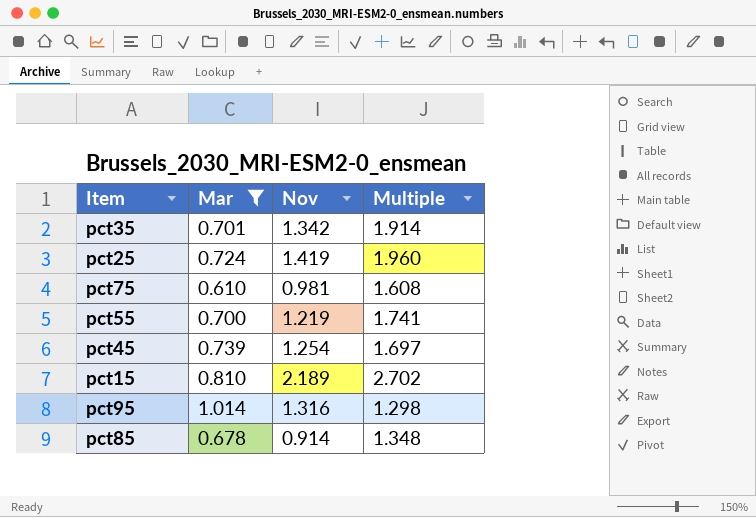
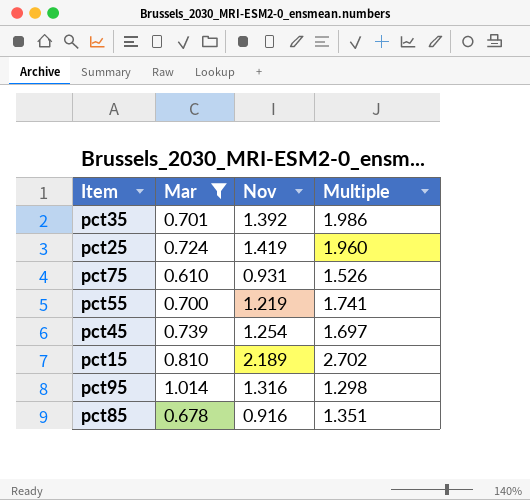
pct35 | Nov: 1.342 -> 1.392
pct35 | Multiple: 1.914 -> 1.986
pct75 | Nov: 0.981 -> 0.931
pct75 | Multiple: 1.608 -> 1.526
pct85 | Nov: 0.914 -> 0.916
pct85 | Multiple: 1.348 -> 1.351

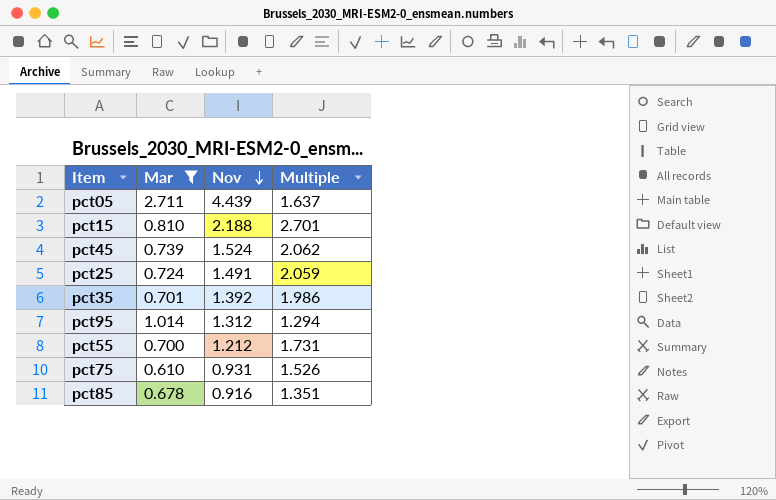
row order: none -> Nov descending
row pct05: none -> 2.711 | 4.439 | 1.637
pct15 | Nov: 2.189 -> 2.188
pct15 | Multiple: 2.702 -> 2.701
pct45 | Nov: 1.254 -> 1.524
pct45 | Multiple: 1.697 -> 2.062
pct25 | Nov: 1.419 -> 1.491
pct25 | Multiple: 1.960 -> 2.059
pct95 | Nov: 1.316 -> 1.312
pct95 | Multiple: 1.298 -> 1.294
pct55 | Nov: 1.219 -> 1.212
pct55 | Multiple: 1.741 -> 1.731

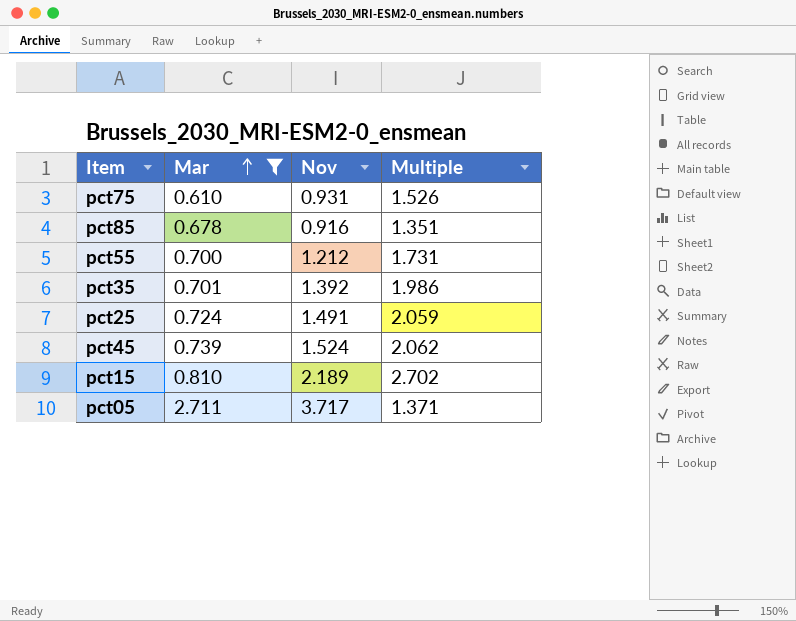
row order: Nov descending -> Mar ascending
row pct95: 1.014 | 1.312 | 1.294 -> none
pct15 | Nov: 2.188 -> 2.189
pct15 | Multiple: 2.701 -> 2.702
pct05 | Nov: 4.439 -> 3.717
pct05 | Multiple: 1.637 -> 1.371

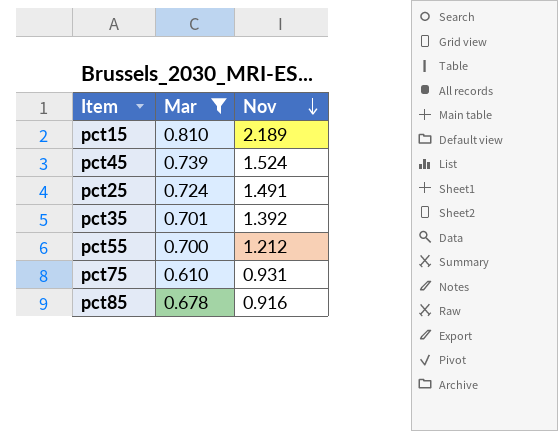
row order: Mar ascending -> Nov descending
column Multiple | formula: [Nov] / [Mar] -> none
row pct05: 2.711 | 3.717 | 1.371 -> none

